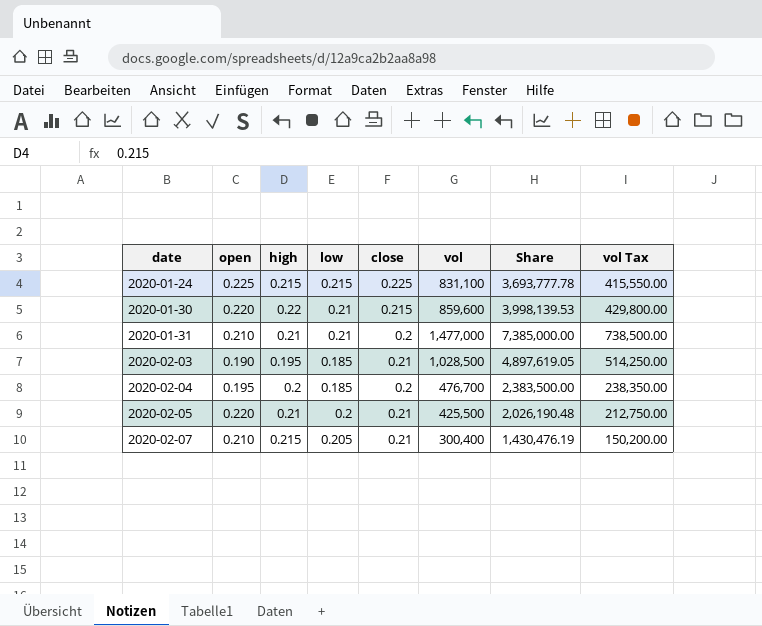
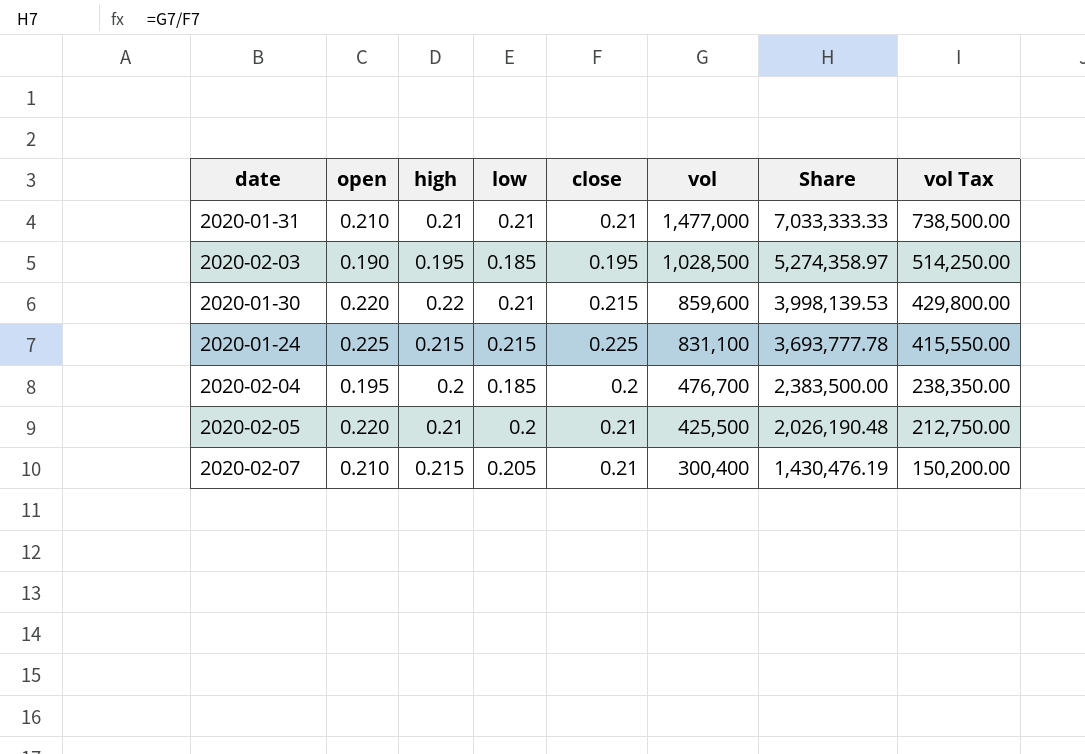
row order: date ascending -> vol descending
2020-01-31 | close: 0.2 -> 0.21
2020-01-31 | Share: 7,385,000.00 -> 7,033,333.33
2020-02-03 | close: 0.21 -> 0.195
2020-02-03 | Share: 4,897,619.05 -> 5,274,358.97

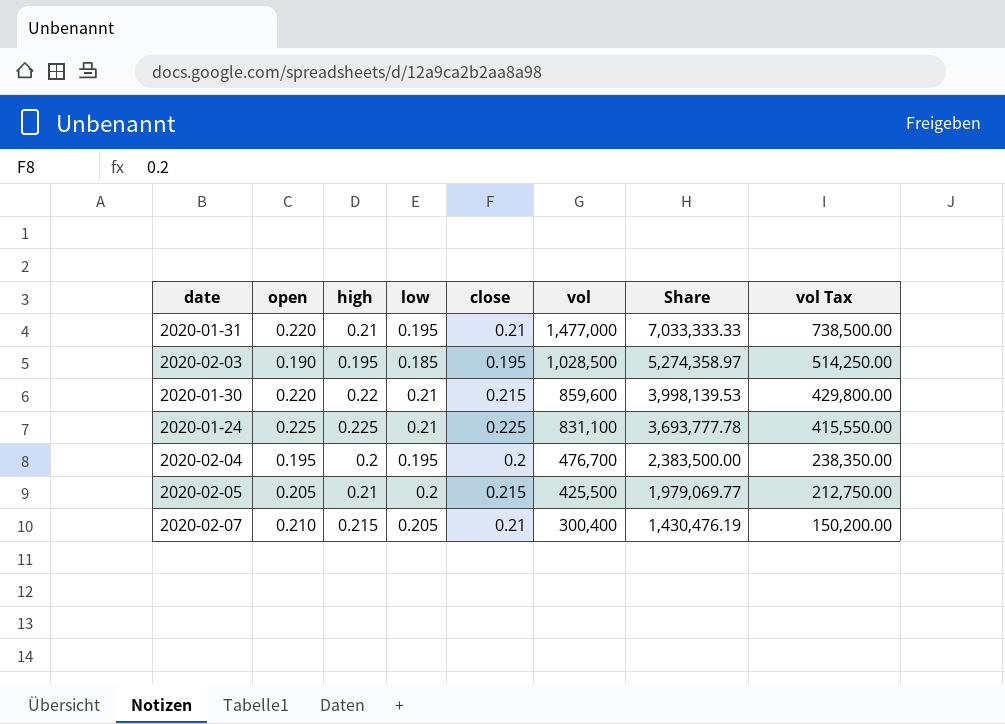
2020-01-31 | open: 0.210 -> 0.220
2020-01-31 | low: 0.21 -> 0.195
2020-01-24 | high: 0.215 -> 0.225
2020-01-24 | low: 0.215 -> 0.21
2020-02-04 | low: 0.185 -> 0.195
2020-02-05 | open: 0.220 -> 0.205
2020-02-05 | close: 0.21 -> 0.215
2020-02-05 | Share: 2,026,190.48 -> 1,979,069.77

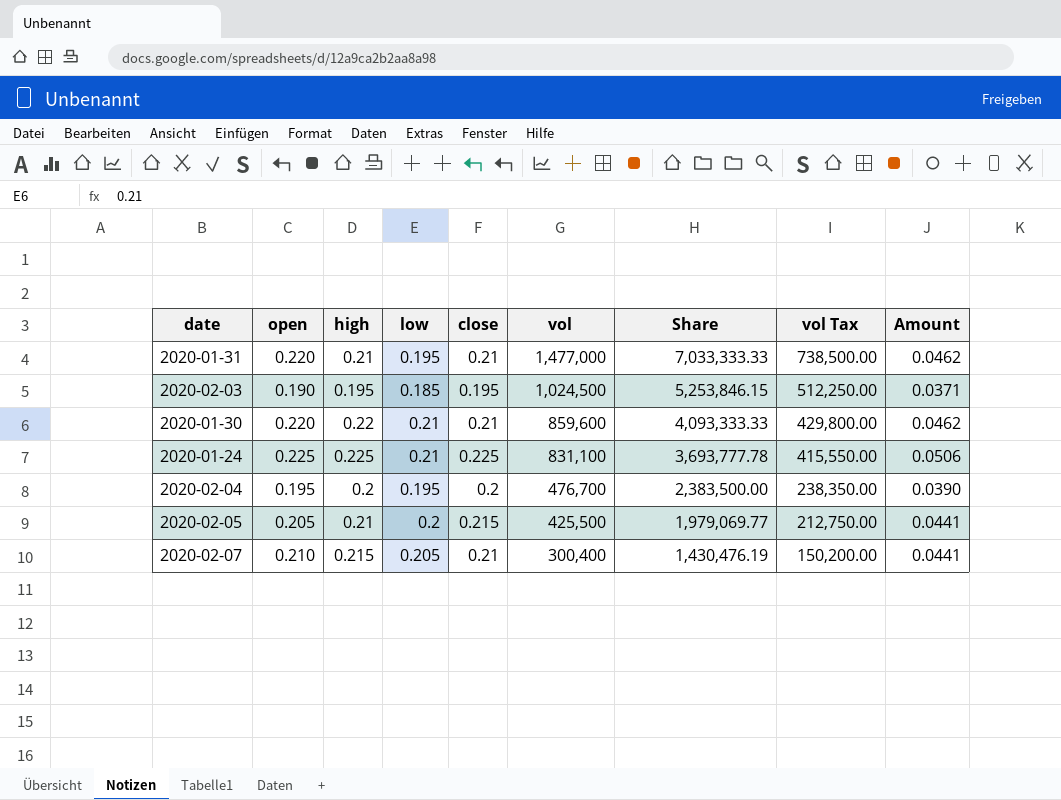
column Amount | formula: none -> [open] * [close]
2020-02-03 | vol: 1,028,500 -> 1,024,500
2020-02-03 | Share: 5,274,358.97 -> 5,253,846.15
2020-02-03 | vol Tax: 514,250.00 -> 512,250.00
2020-01-30 | close: 0.215 -> 0.21
2020-01-30 | Share: 3,998,139.53 -> 4,093,333.33

